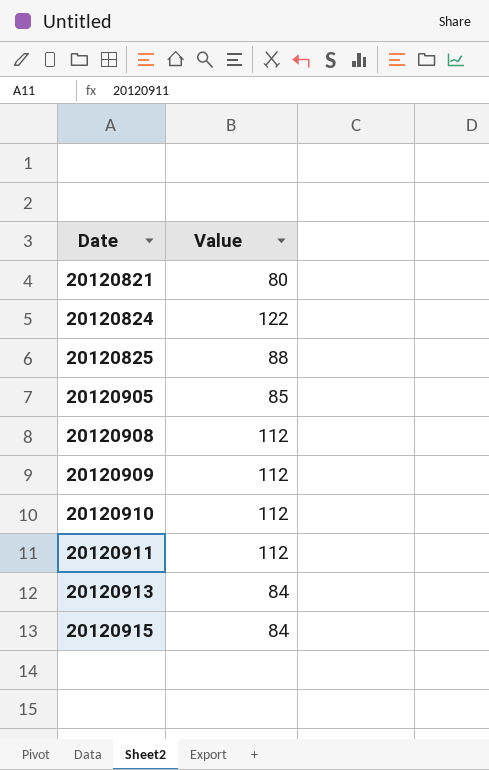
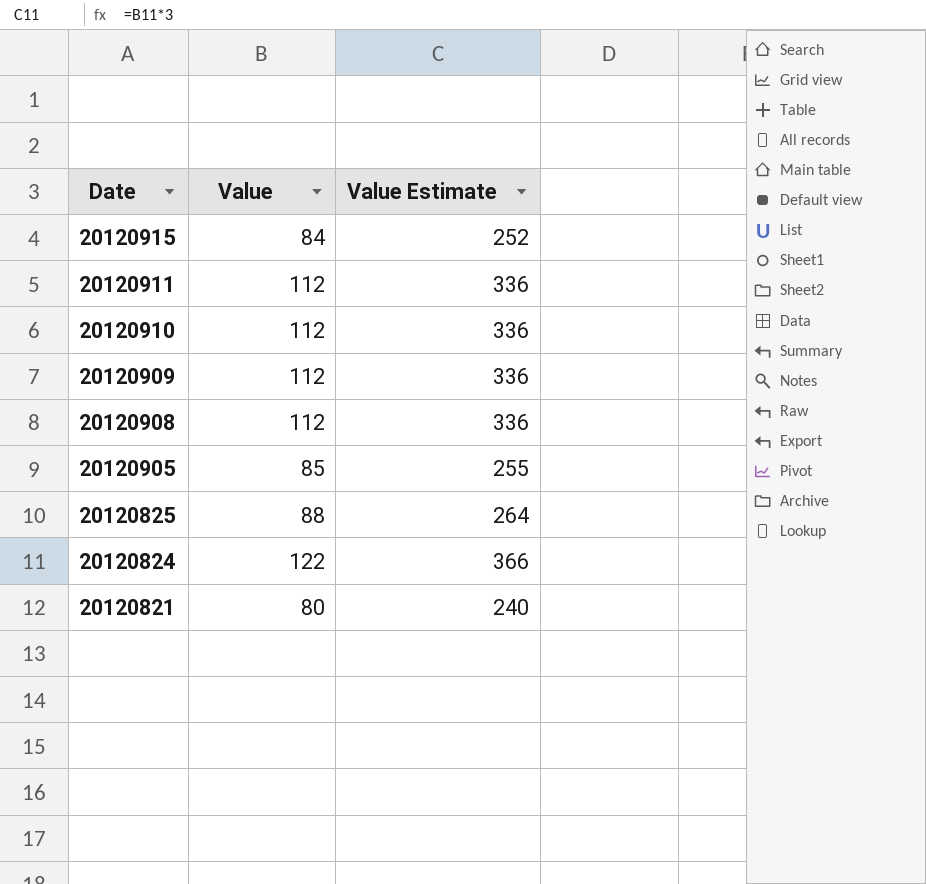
row order: Date ascending -> Date descending
column Value Estimate | formula: none -> [Value] * 3
row 20120913: 84 -> none

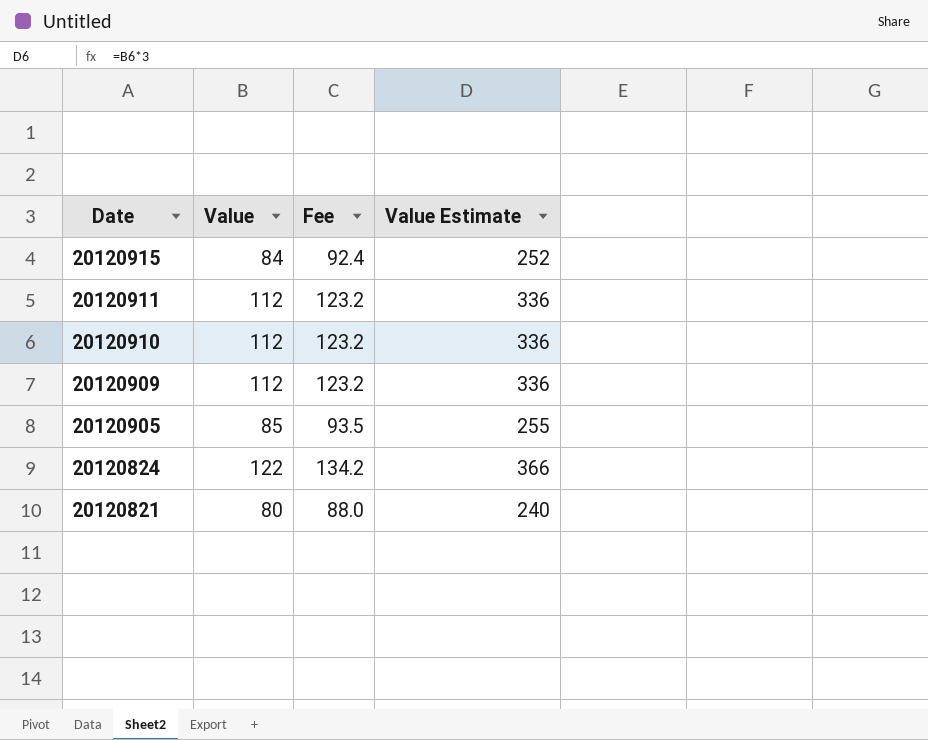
column Fee | formula: none -> [Value] * 1.1
row 20120908: 112 | 336 -> none
row 20120825: 88 | 264 -> none

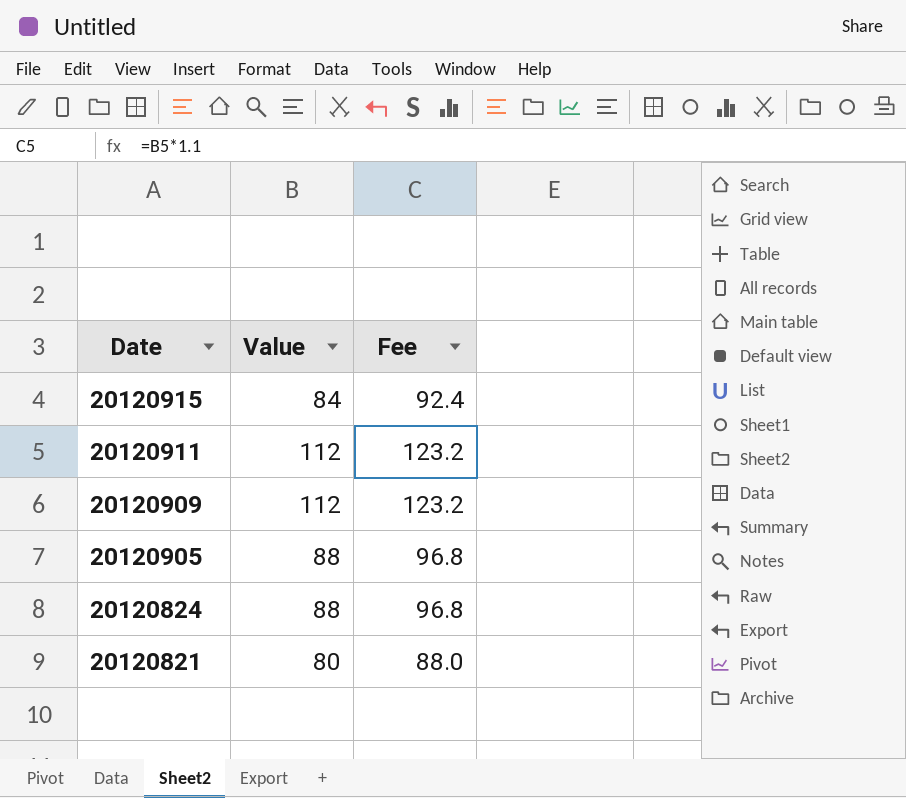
column Value Estimate | formula: [Value] * 3 -> none
row 20120910: 112 | 123.2 | 336 -> none
20120905 | Value: 85 -> 88
20120905 | Fee: 93.5 -> 96.8
20120824 | Value: 122 -> 88
20120824 | Fee: 134.2 -> 96.8

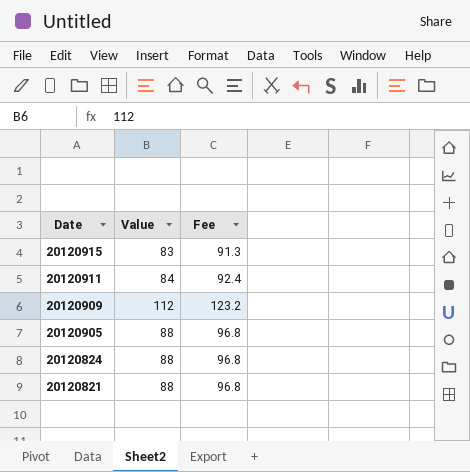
20120915 | Value: 84 -> 83
20120915 | Fee: 92.4 -> 91.3
20120911 | Value: 112 -> 84
20120911 | Fee: 123.2 -> 92.4
20120821 | Value: 80 -> 88
20120821 | Fee: 88.0 -> 96.8

